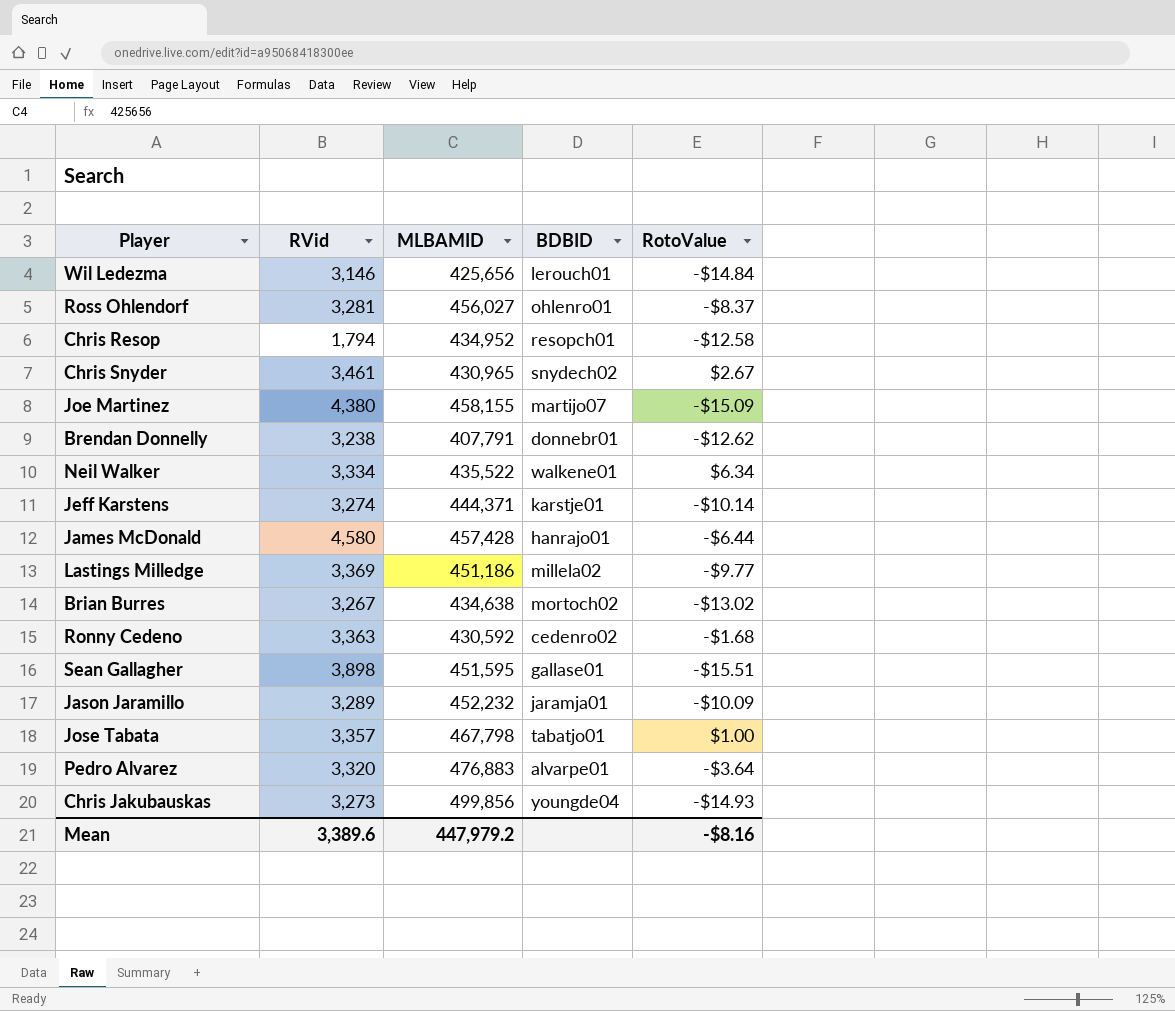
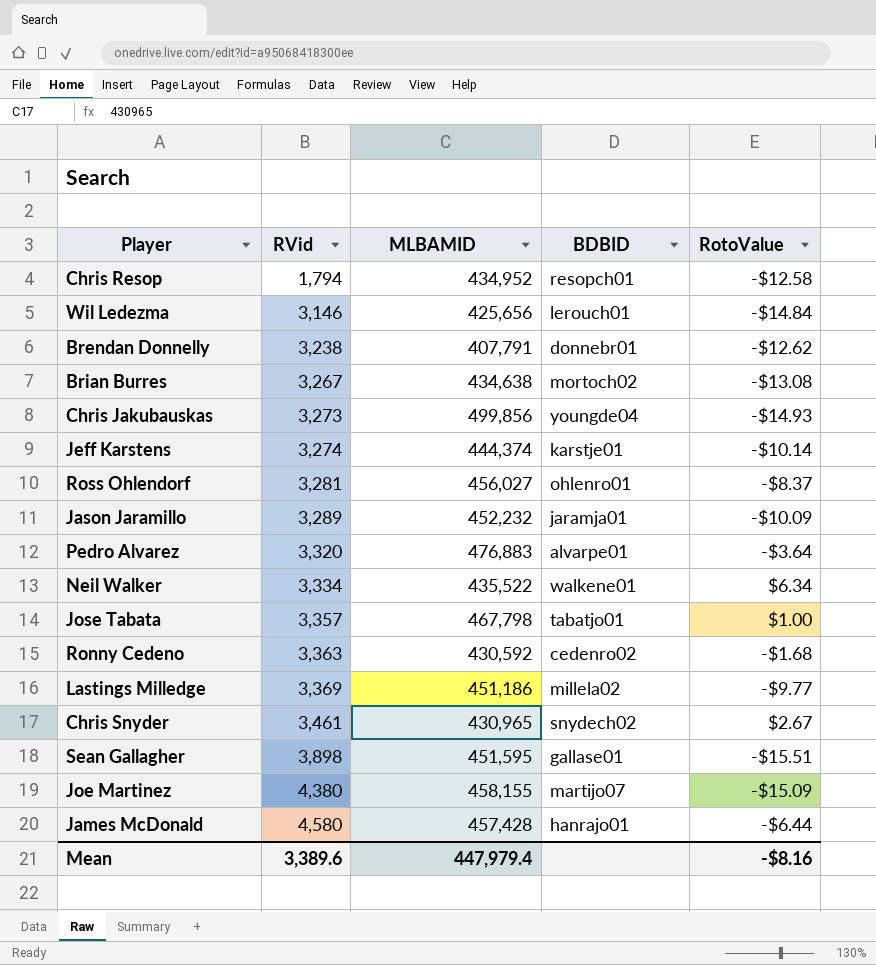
row order: none -> RVid ascending
Brian Burres | RotoValue: -$13.02 -> -$13.08
Jeff Karstens | MLBAMID: 444,371 -> 444,374
Mean | MLBAMID: 447,979.2 -> 447,979.4

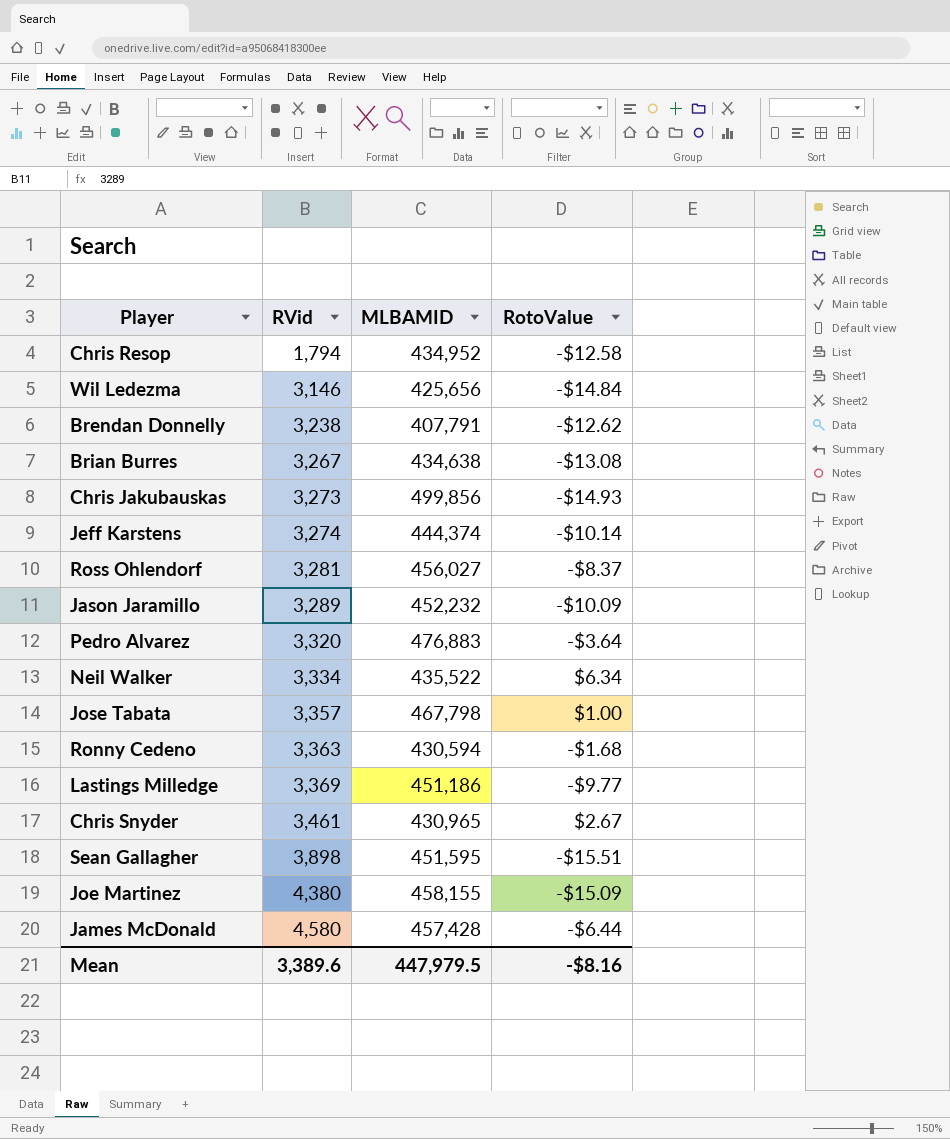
column BDBID | position: 4 -> none
Ronny Cedeno | MLBAMID: 430,592 -> 430,594
Mean | MLBAMID: 447,979.4 -> 447,979.5

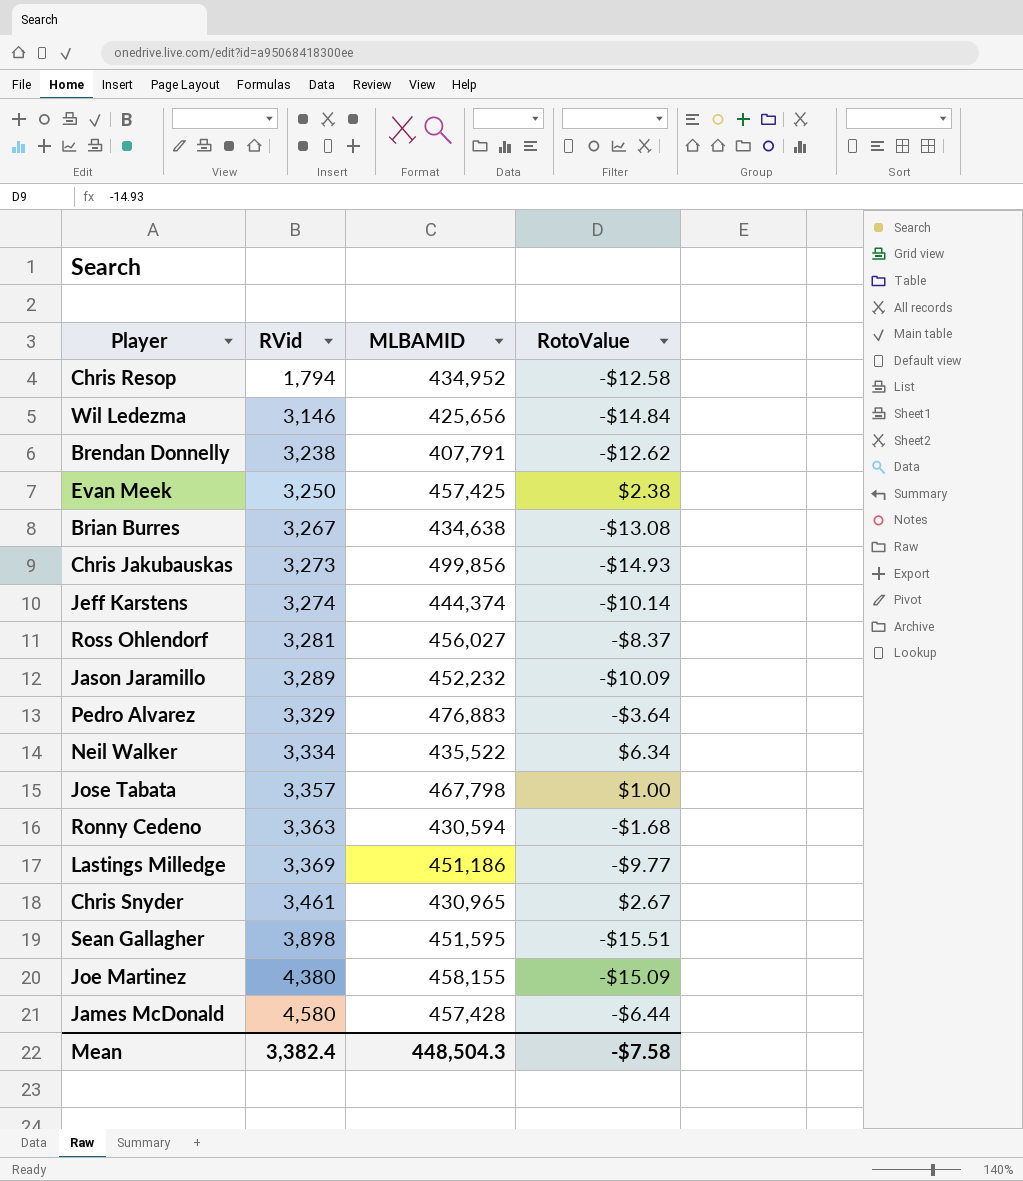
row Evan Meek: none -> 3,250 | 457,425 | $2.38
Pedro Alvarez | RVid: 3,320 -> 3,329
Mean | RVid: 3,389.6 -> 3,382.4
Mean | MLBAMID: 447,979.5 -> 448,504.3
Mean | RotoValue: -$8.16 -> -$7.58

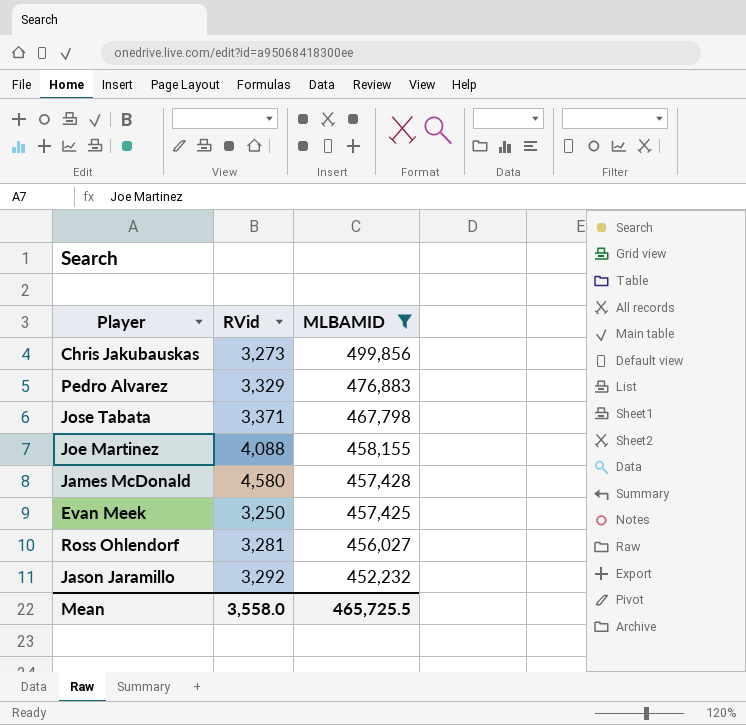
filter: none -> MLBAMID >= 452,232
row order: RVid ascending -> MLBAMID descending
column RotoValue | position: 4 -> none
Jose Tabata | RVid: 3,357 -> 3,371
Joe Martinez | RVid: 4,380 -> 4,088
Jason Jaramillo | RVid: 3,289 -> 3,292
Mean | RVid: 3,382.4 -> 3,558.0
Mean | MLBAMID: 448,504.3 -> 465,725.5

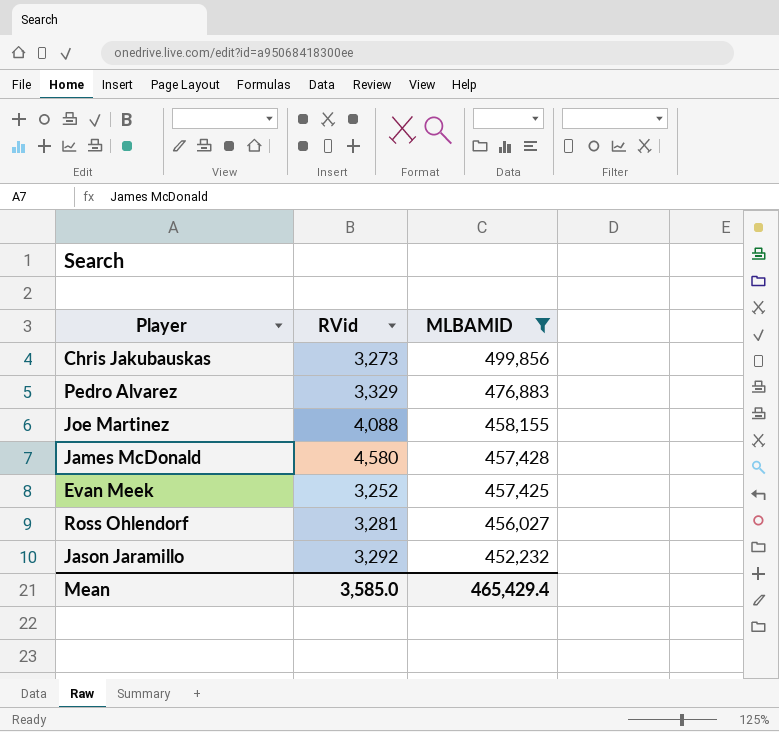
row Jose Tabata: 3,371 | 467,798 -> none
Evan Meek | RVid: 3,250 -> 3,252
Mean | RVid: 3,558.0 -> 3,585.0
Mean | MLBAMID: 465,725.5 -> 465,429.4

